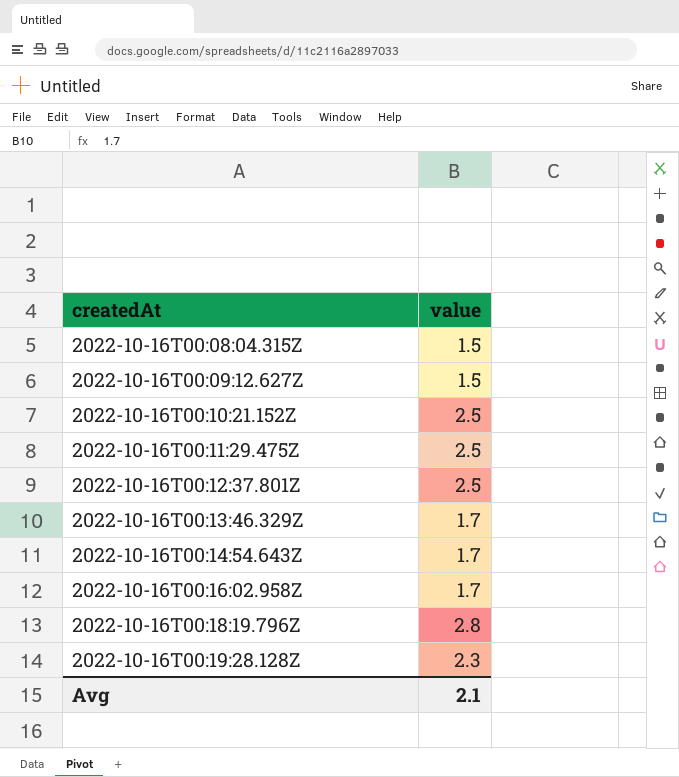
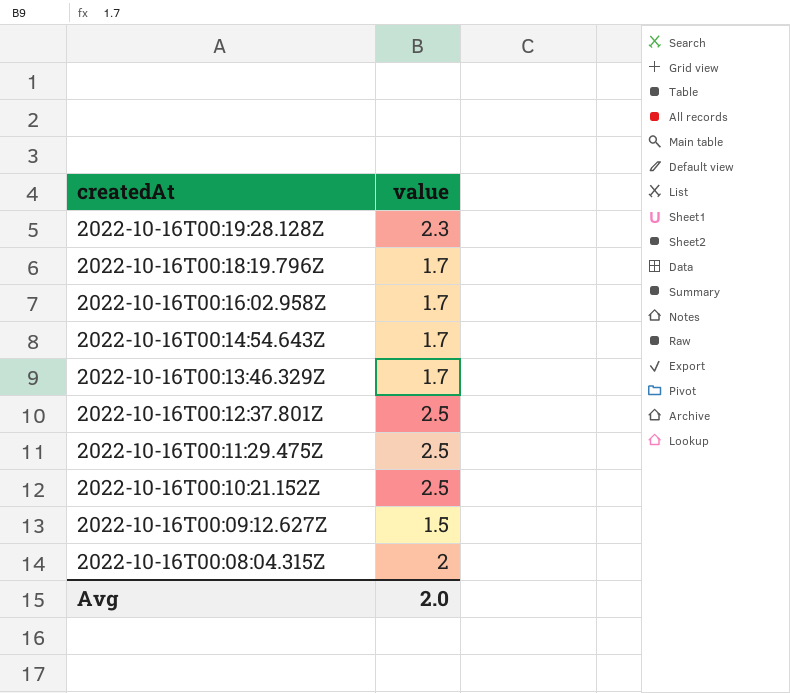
row order: createdAt ascending -> createdAt descending
2022-10-16T00:18:19.796Z | value: 2.8 -> 1.7
2022-10-16T00:08:04.315Z | value: 1.5 -> 2
Avg | value: 2.1 -> 2.0

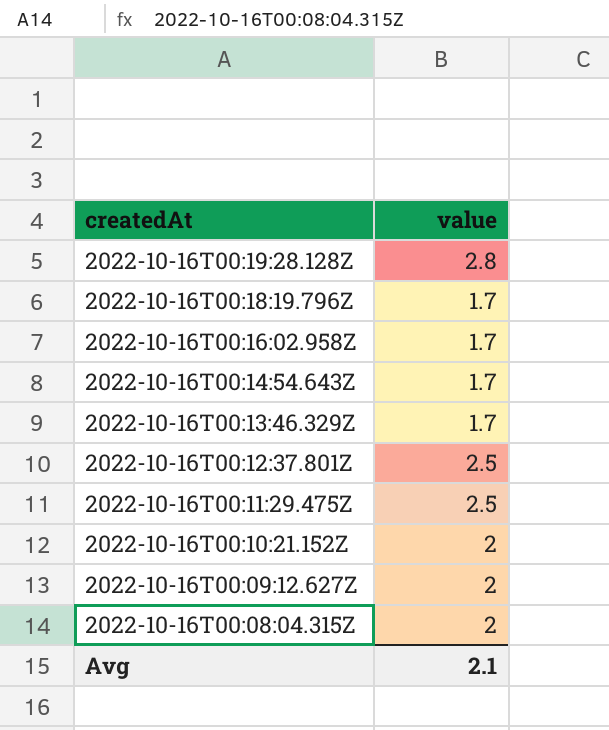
2022-10-16T00:19:28.128Z | value: 2.3 -> 2.8
2022-10-16T00:10:21.152Z | value: 2.5 -> 2
2022-10-16T00:09:12.627Z | value: 1.5 -> 2
Avg | value: 2.0 -> 2.1

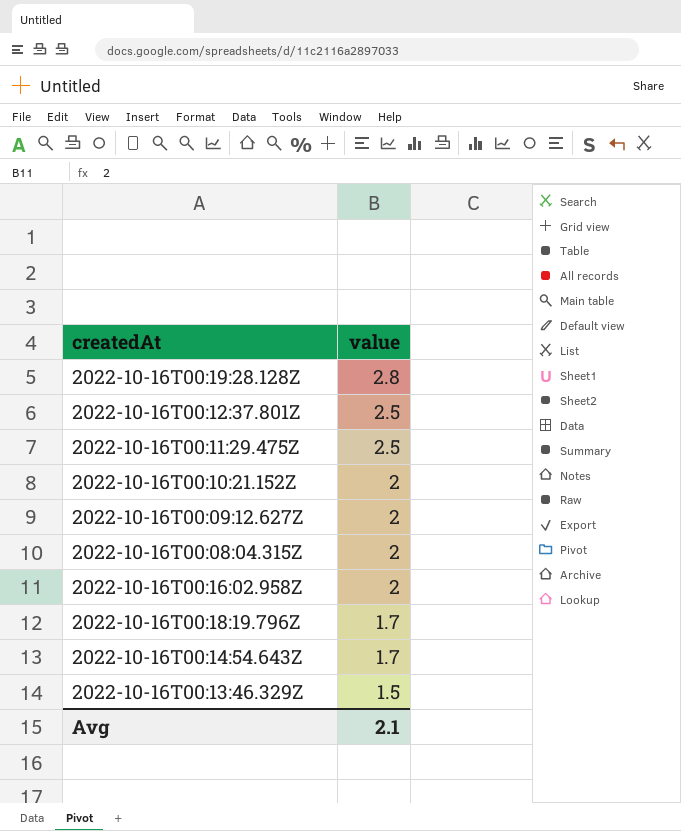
row order: createdAt descending -> value descending
2022-10-16T00:16:02.958Z | value: 1.7 -> 2
2022-10-16T00:13:46.329Z | value: 1.7 -> 1.5

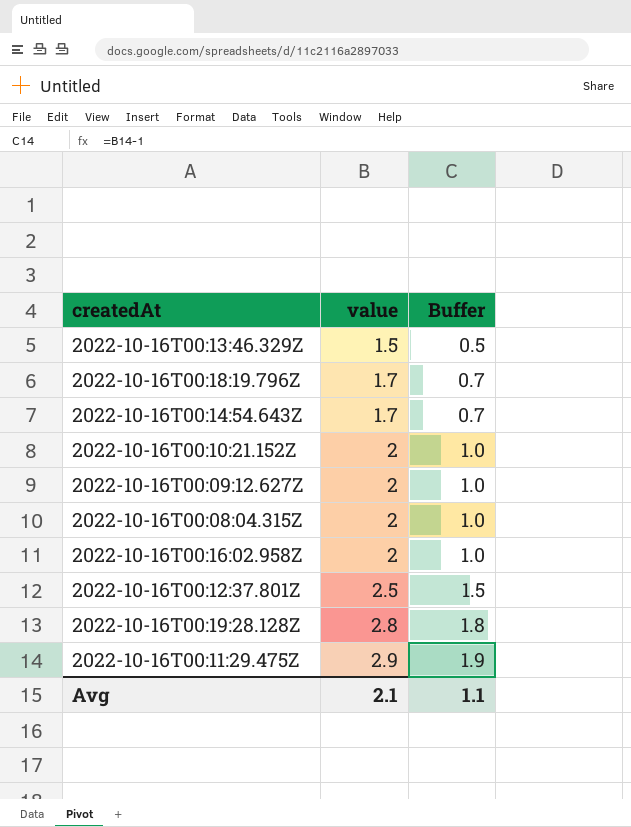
row order: value descending -> value ascending
column Buffer | formula: none -> [value] - 1
2022-10-16T00:11:29.475Z | value: 2.5 -> 2.9

